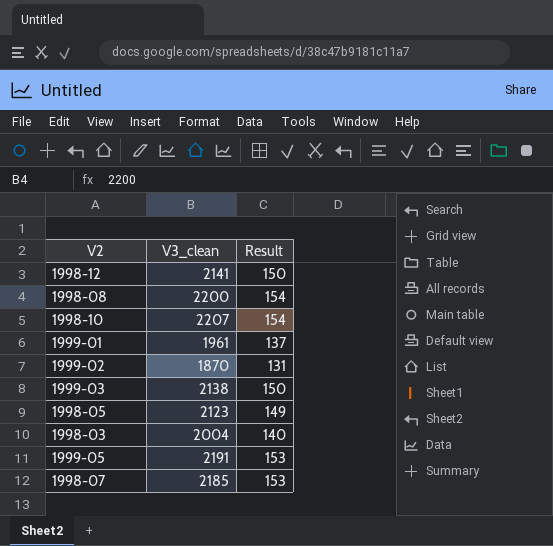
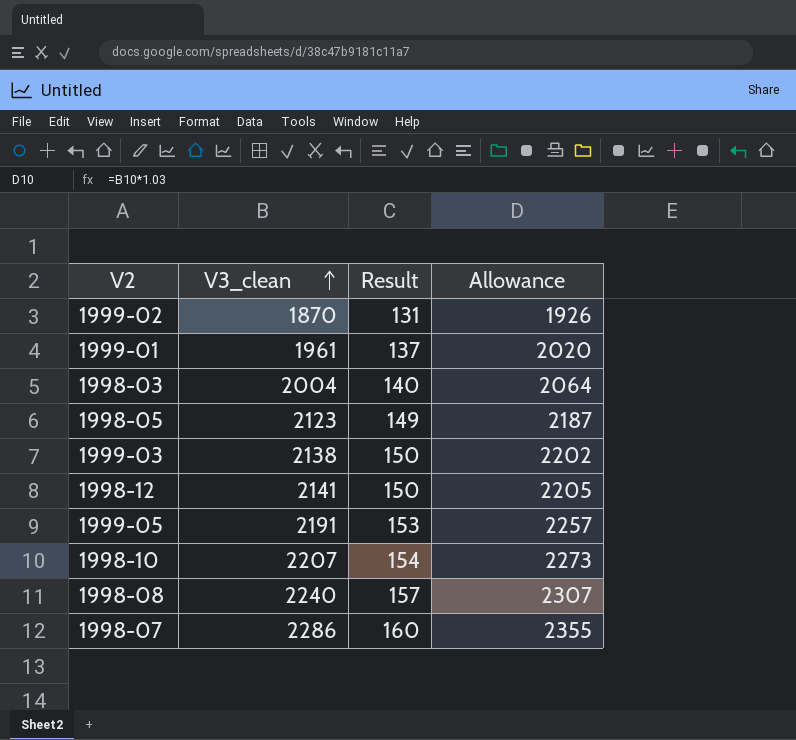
row order: none -> V3_clean ascending
column Allowance | formula: none -> [V3_clean] * 1.03
1998-08 | V3_clean: 2200 -> 2240
1998-08 | Result: 154 -> 157
1998-07 | V3_clean: 2185 -> 2286
1998-07 | Result: 153 -> 160

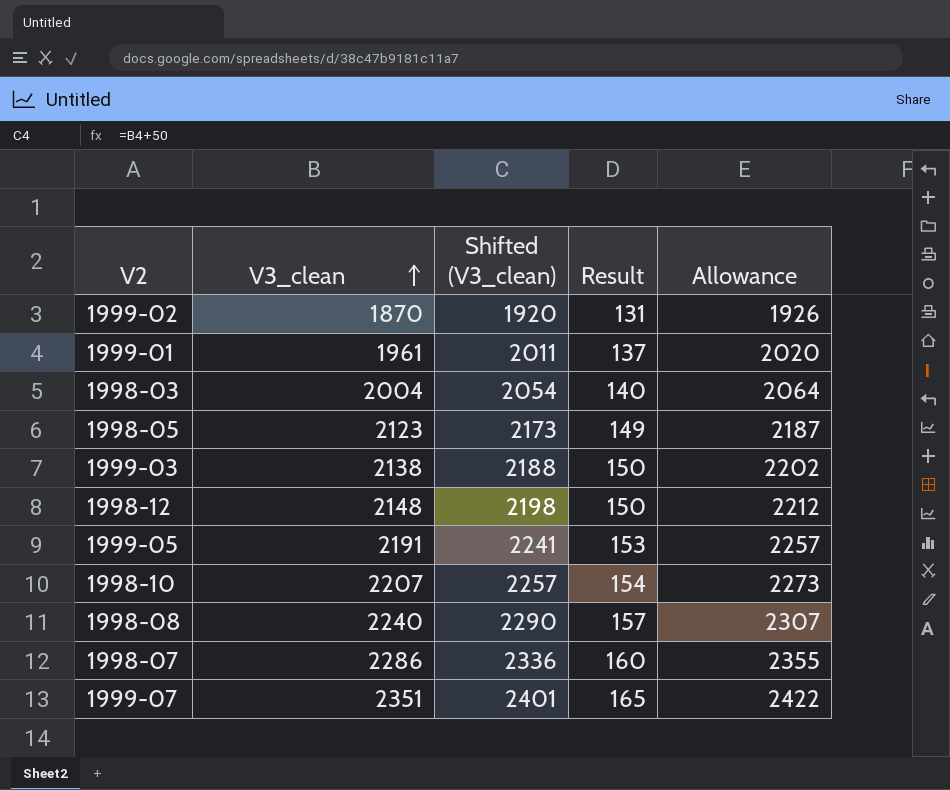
column Shifted (V3_clean) | formula: none -> [V3_clean] + 50
1998-12 | V3_clean: 2141 -> 2148
1998-12 | Allowance: 2205 -> 2212
row 1999-07: none -> 2351 | 2401 | 165 | 2422

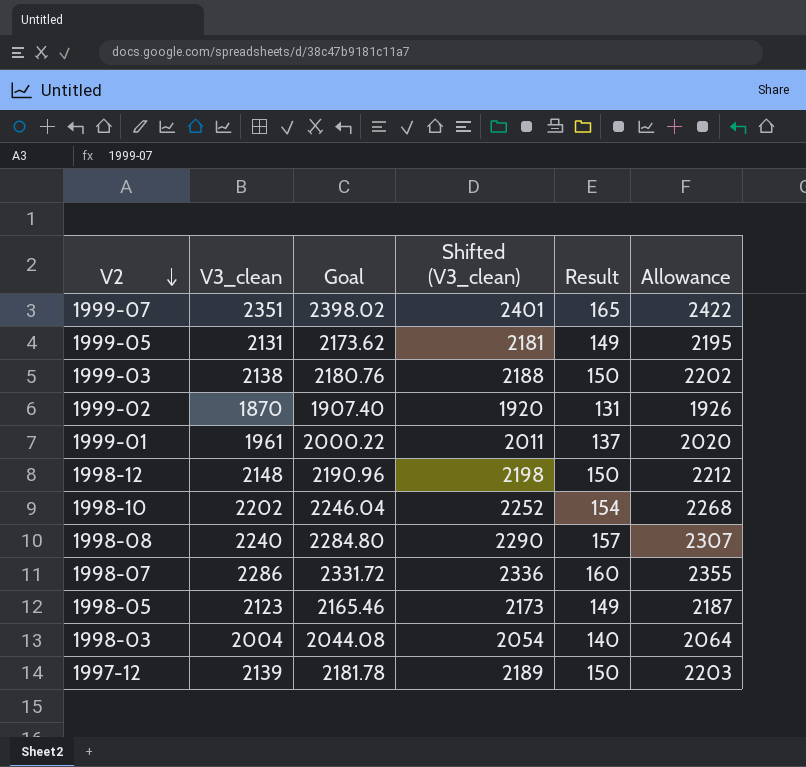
row order: V3_clean ascending -> V2 descending
column Goal | formula: none -> [V3_clean] * 1.02
1999-05 | V3_clean: 2191 -> 2131
1999-05 | Shifted (V3_clean): 2241 -> 2181
1999-05 | Result: 153 -> 149
1999-05 | Allowance: 2257 -> 2195
1998-10 | V3_clean: 2207 -> 2202
1998-10 | Shifted (V3_clean): 2257 -> 2252
1998-10 | Allowance: 2273 -> 2268
row 1997-12: none -> 2139 | 2181.78 | 2189 | 150 | 2203

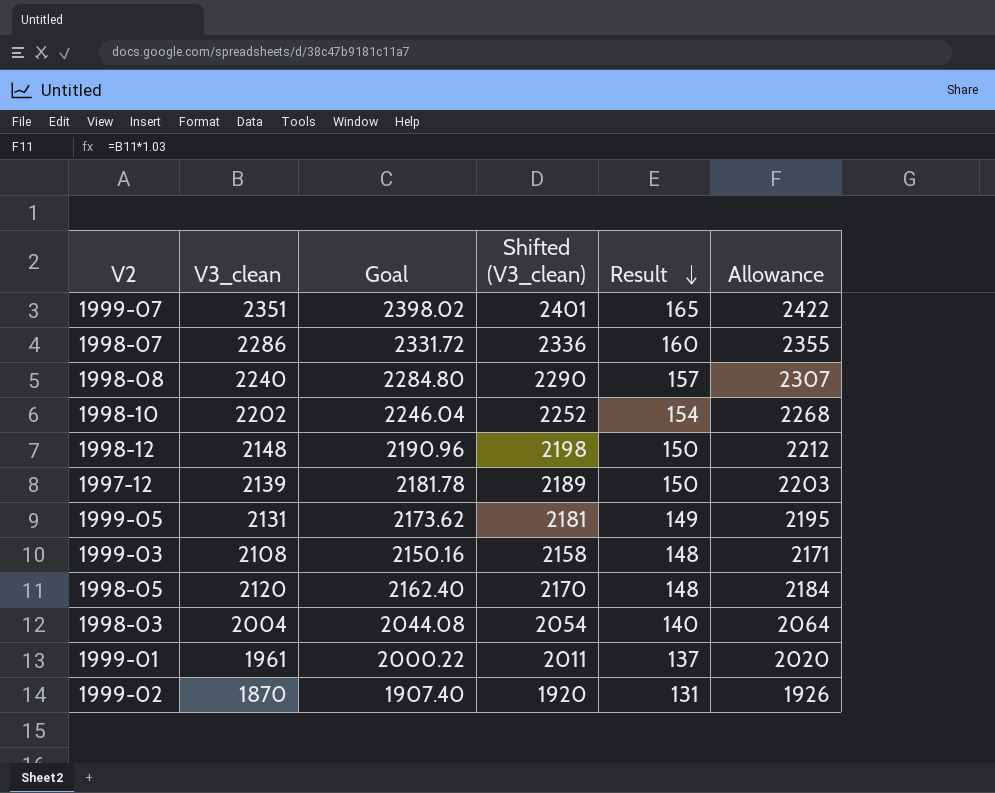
row order: V2 descending -> Result descending
1999-03 | V3_clean: 2138 -> 2108
1999-03 | Goal: 2180.76 -> 2150.16
1999-03 | Shifted (V3_clean): 2188 -> 2158
1999-03 | Result: 150 -> 148
1999-03 | Allowance: 2202 -> 2171
1998-05 | V3_clean: 2123 -> 2120
1998-05 | Goal: 2165.46 -> 2162.40
1998-05 | Shifted (V3_clean): 2173 -> 2170
1998-05 | Result: 149 -> 148
1998-05 | Allowance: 2187 -> 2184

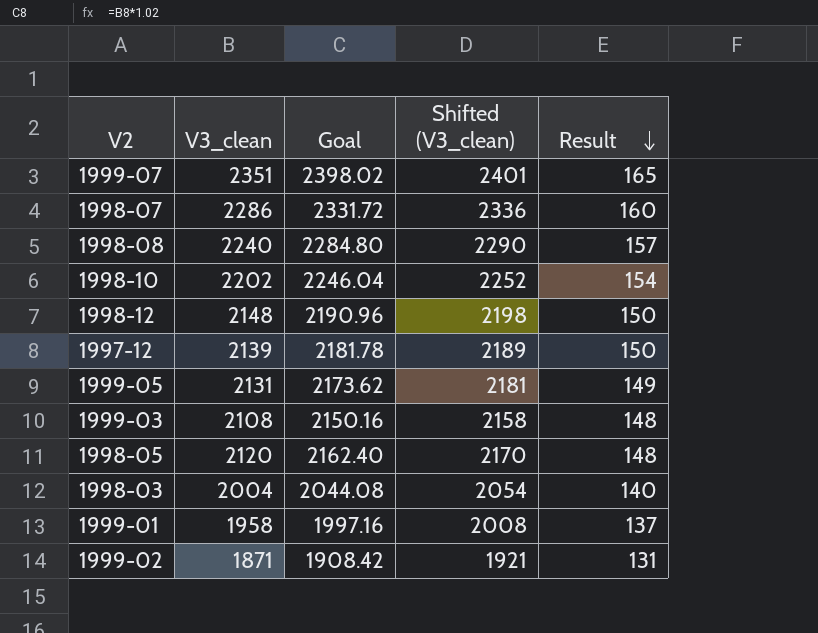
column Allowance | formula: [V3_clean] * 1.03 -> none
1999-01 | V3_clean: 1961 -> 1958
1999-01 | Goal: 2000.22 -> 1997.16
1999-01 | Shifted (V3_clean): 2011 -> 2008
1999-02 | V3_clean: 1870 -> 1871
1999-02 | Goal: 1907.40 -> 1908.42
1999-02 | Shifted (V3_clean): 1920 -> 1921

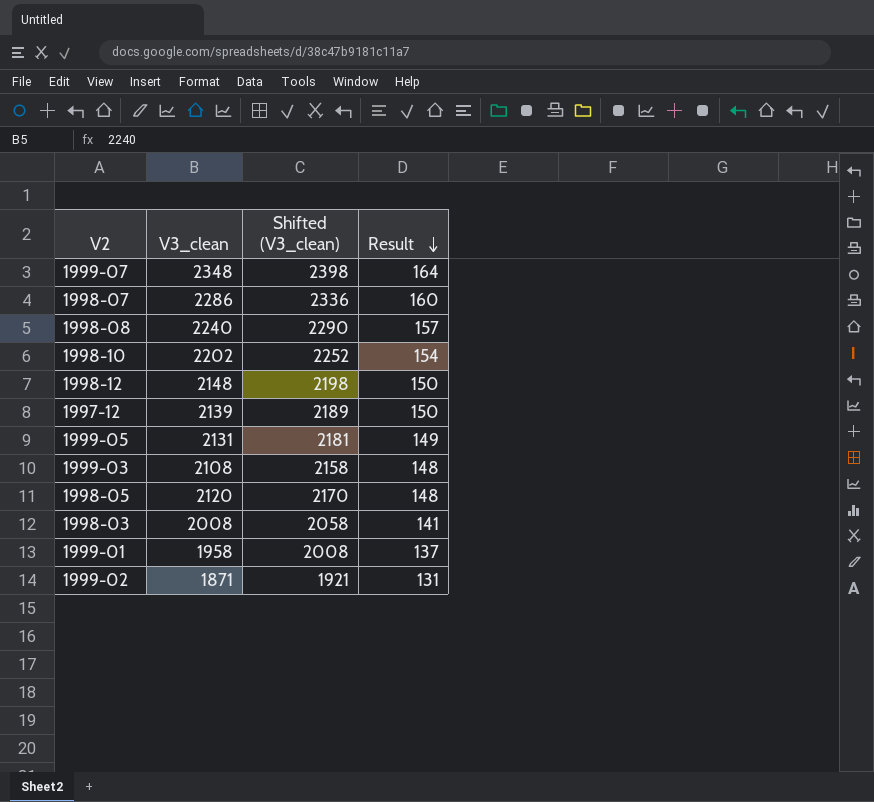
column Goal | formula: [V3_clean] * 1.02 -> none
1999-07 | V3_clean: 2351 -> 2348
1999-07 | Shifted (V3_clean): 2401 -> 2398
1999-07 | Result: 165 -> 164
1998-03 | V3_clean: 2004 -> 2008
1998-03 | Shifted (V3_clean): 2054 -> 2058
1998-03 | Result: 140 -> 141

